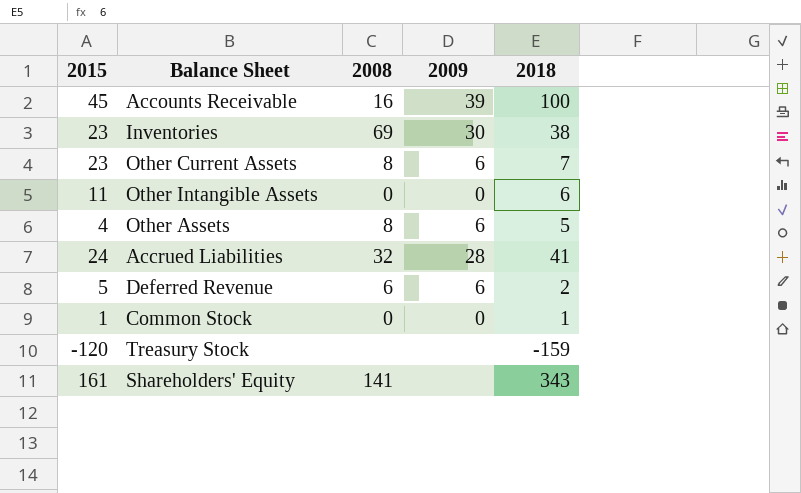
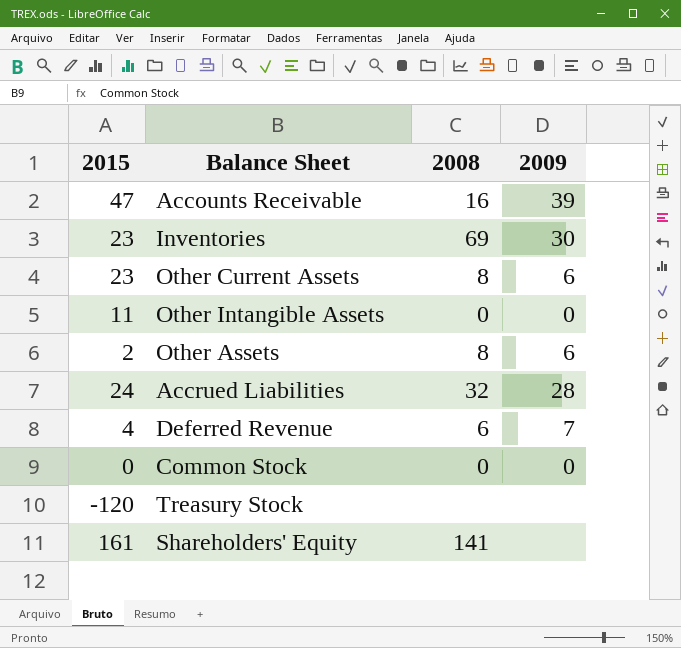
column 2018 | position: 5 -> none
Accounts Receivable | 2015: 45 -> 47
Other Assets | 2015: 4 -> 2
Deferred Revenue | 2015: 5 -> 4
Deferred Revenue | 2009: 6 -> 7
Common Stock | 2015: 1 -> 0

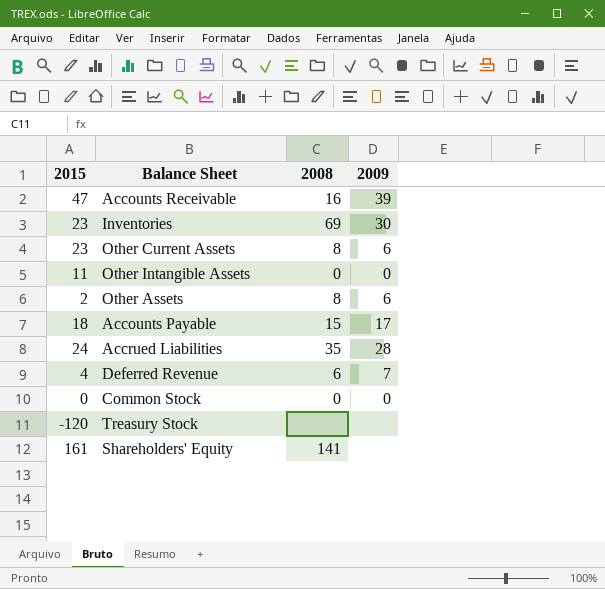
row Accounts Payable: none -> 18 | 15 | 17
Accrued Liabilities | 2008: 32 -> 35

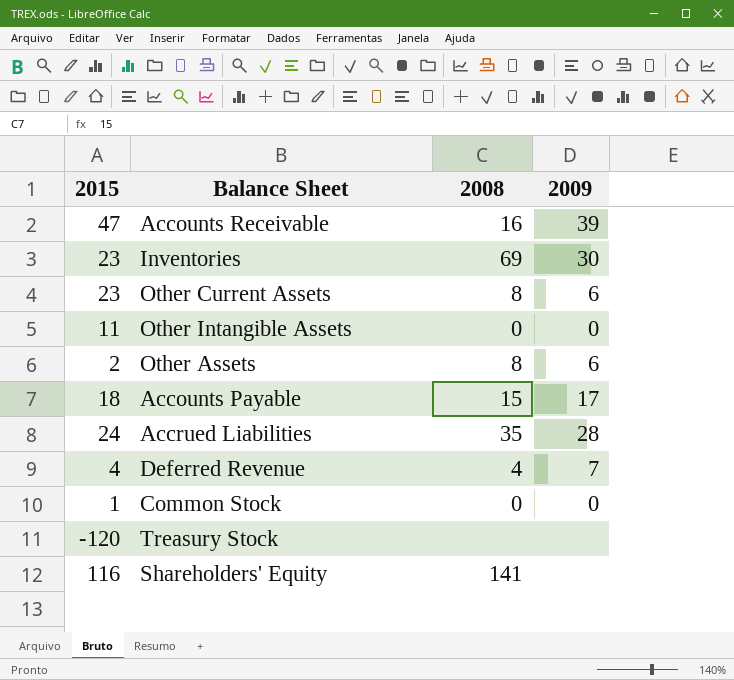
Deferred Revenue | 2008: 6 -> 4
Common Stock | 2015: 0 -> 1
Shareholders' Equity | 2015: 161 -> 116

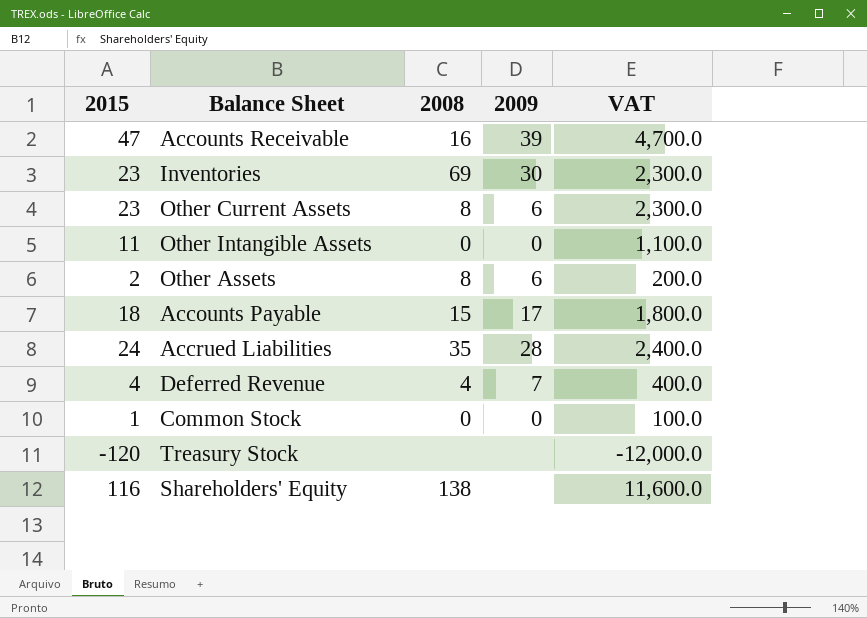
column VAT | formula: none -> [2015] * 100
Shareholders' Equity | 2008: 141 -> 138

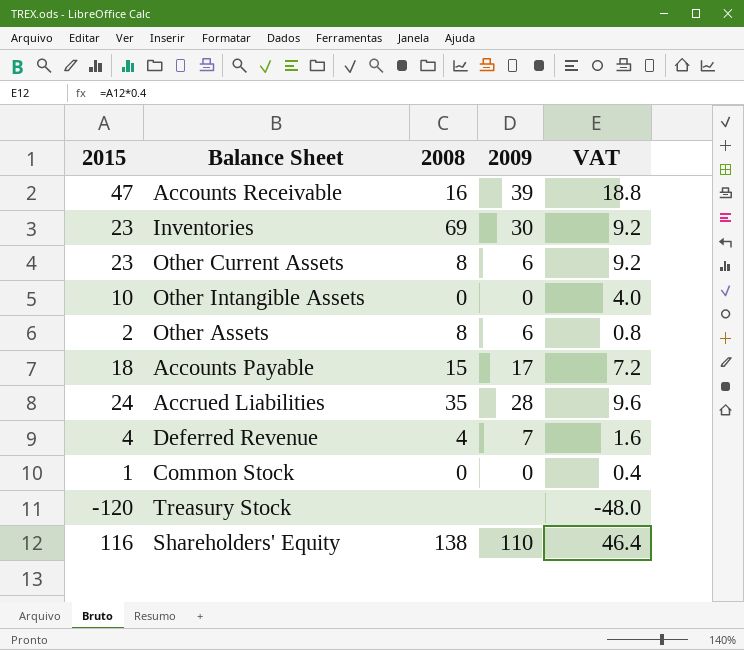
column VAT | formula: [2015] * 100 -> [2015] * 0.4
Other Intangible Assets | 2015: 11 -> 10
Shareholders' Equity | 2009: none -> 110

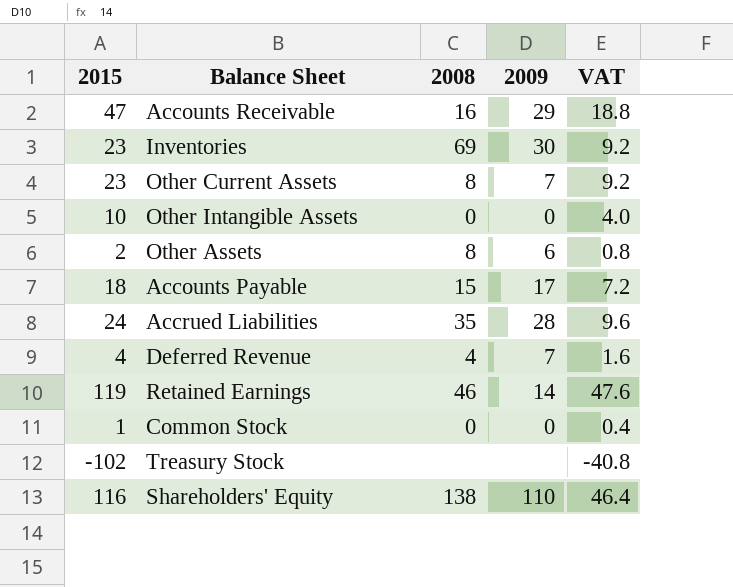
Accounts Receivable | 2009: 39 -> 29
Other Current Assets | 2009: 6 -> 7
row Retained Earnings: none -> 119 | 46 | 14 | 47.6
Treasury Stock | 2015: -120 -> -102
Treasury Stock | VAT: -48.0 -> -40.8

